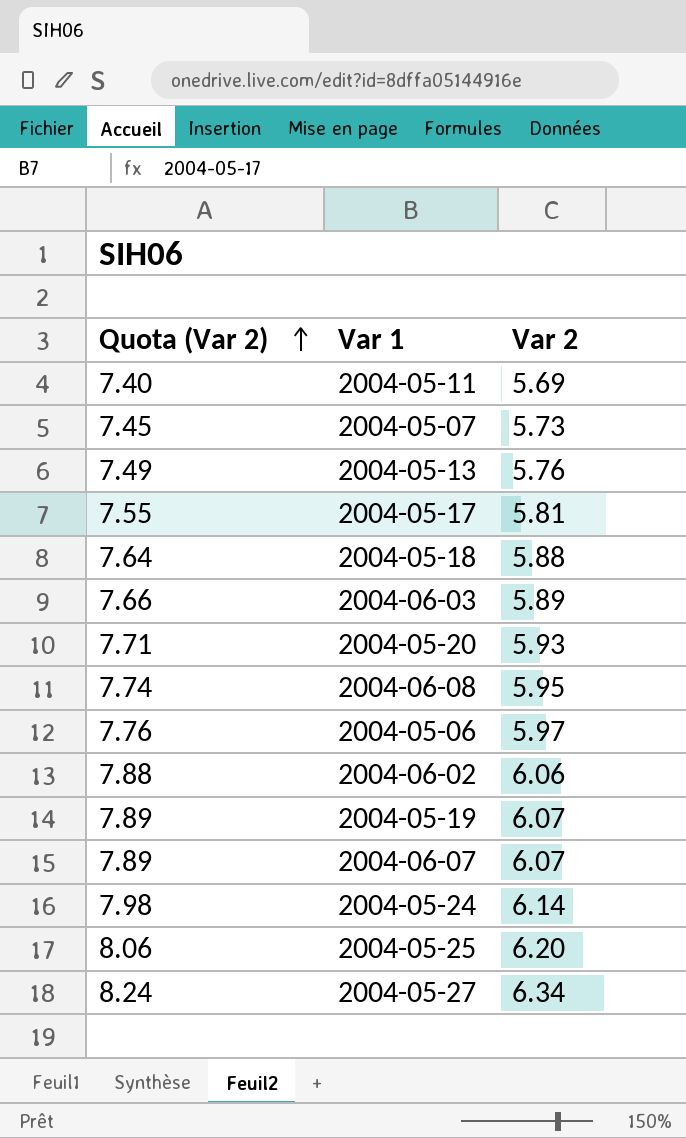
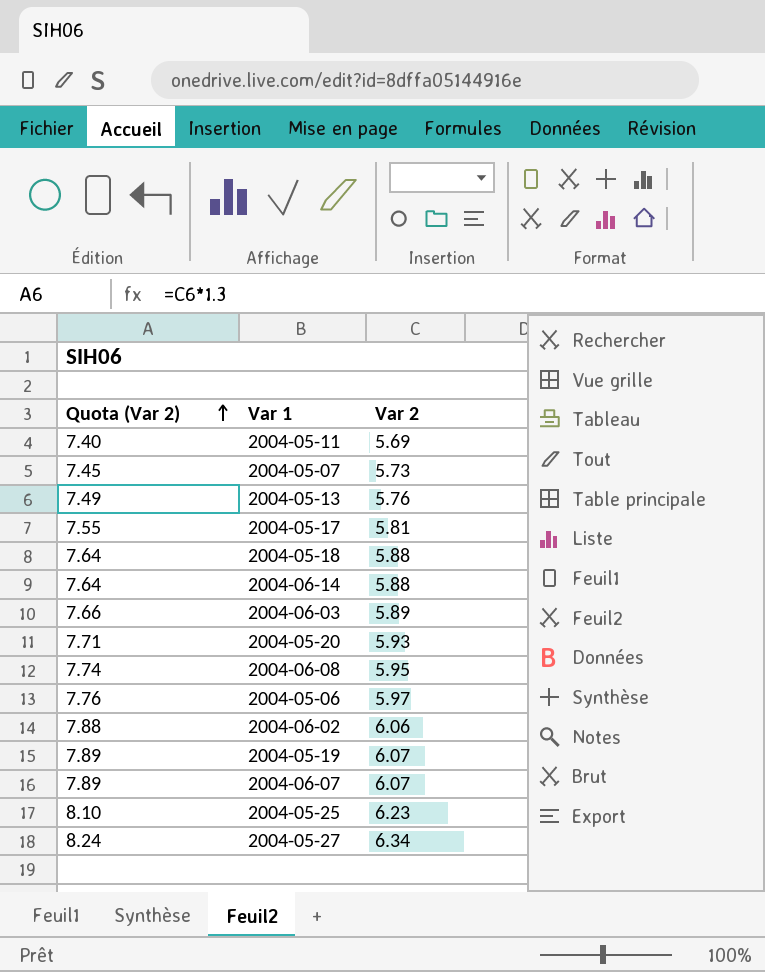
row 2004-05-24: 7.98 | 6.14 -> none
row 2004-06-14: none -> 7.64 | 5.88
2004-05-25 | Quota (Var 2): 8.06 -> 8.10
2004-05-25 | Var 2: 6.20 -> 6.23

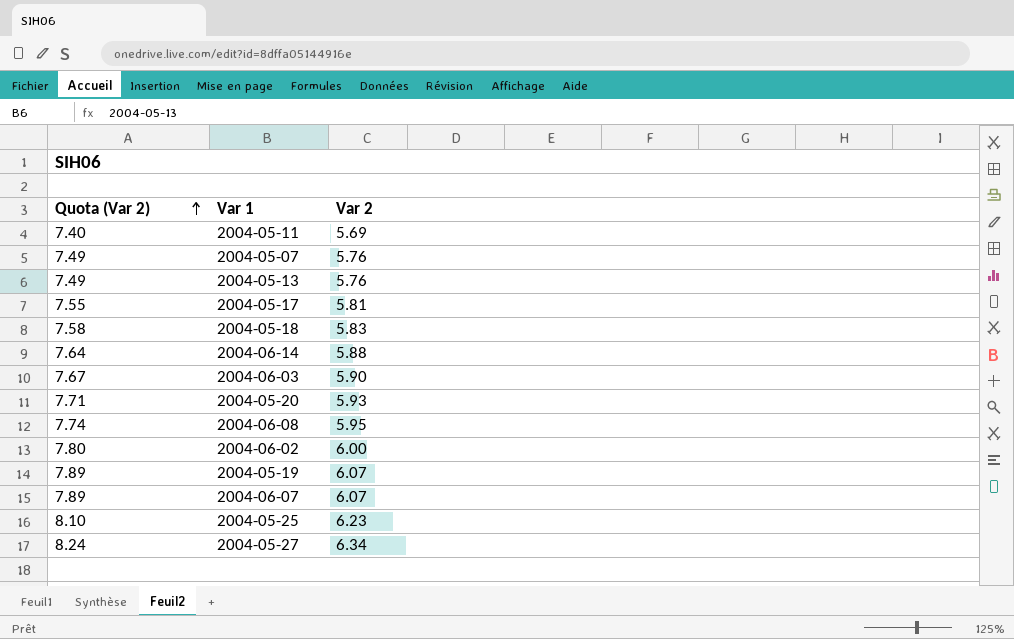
row 2004-05-06: 7.76 | 5.97 -> none
2004-05-07 | Quota (Var 2): 7.45 -> 7.49
2004-05-07 | Var 2: 5.73 -> 5.76
2004-05-18 | Quota (Var 2): 7.64 -> 7.58
2004-05-18 | Var 2: 5.88 -> 5.83
2004-06-03 | Quota (Var 2): 7.66 -> 7.67
2004-06-03 | Var 2: 5.89 -> 5.90
2004-06-02 | Quota (Var 2): 7.88 -> 7.80
2004-06-02 | Var 2: 6.06 -> 6.00

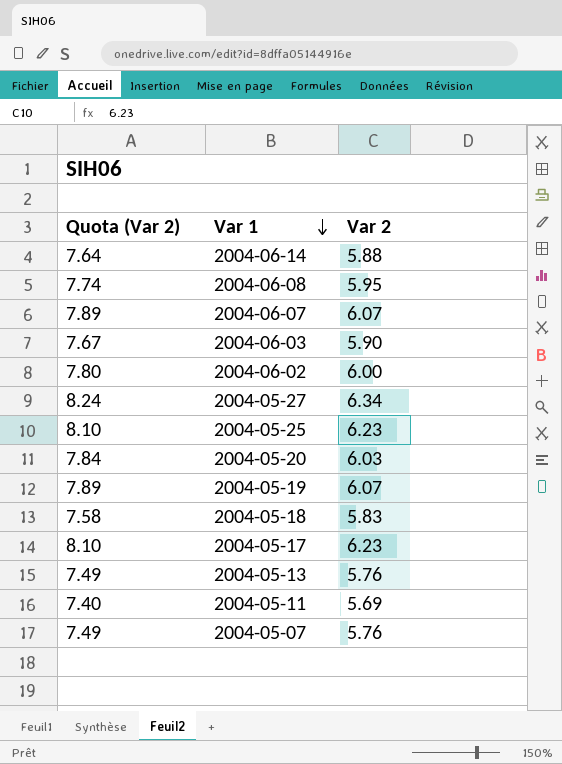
row order: Quota (Var 2) ascending -> Var 1 descending
2004-05-20 | Quota (Var 2): 7.71 -> 7.84
2004-05-20 | Var 2: 5.93 -> 6.03
2004-05-17 | Quota (Var 2): 7.55 -> 8.10
2004-05-17 | Var 2: 5.81 -> 6.23

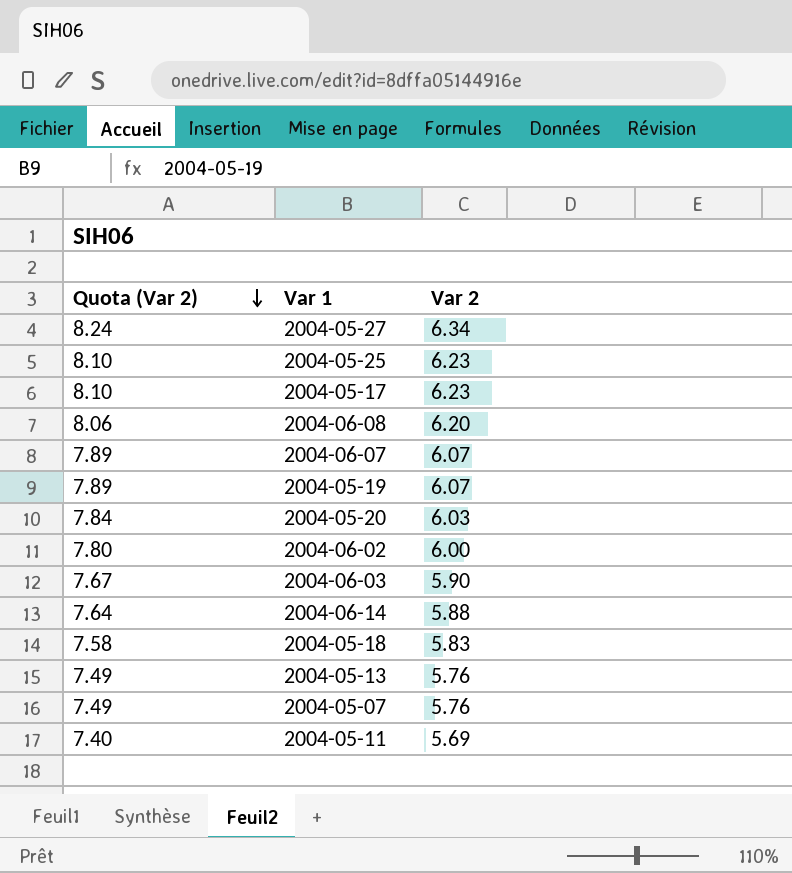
row order: Var 1 descending -> Quota (Var 2) descending
2004-06-08 | Quota (Var 2): 7.74 -> 8.06
2004-06-08 | Var 2: 5.95 -> 6.20

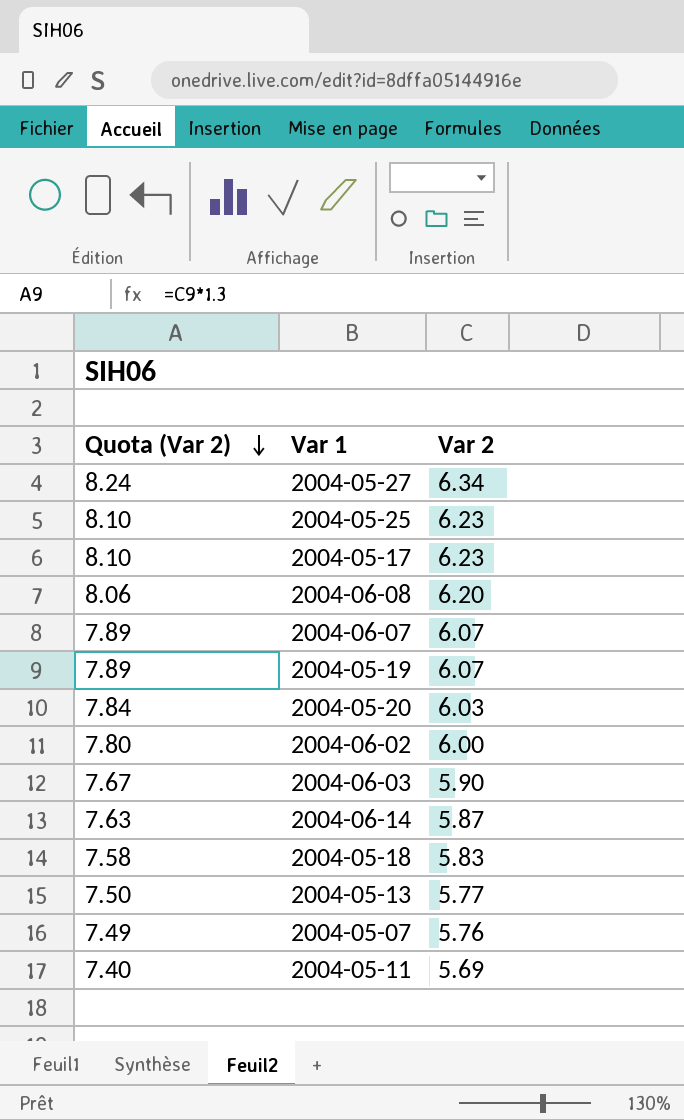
2004-06-14 | Quota (Var 2): 7.64 -> 7.63
2004-06-14 | Var 2: 5.88 -> 5.87
2004-05-13 | Quota (Var 2): 7.49 -> 7.50
2004-05-13 | Var 2: 5.76 -> 5.77

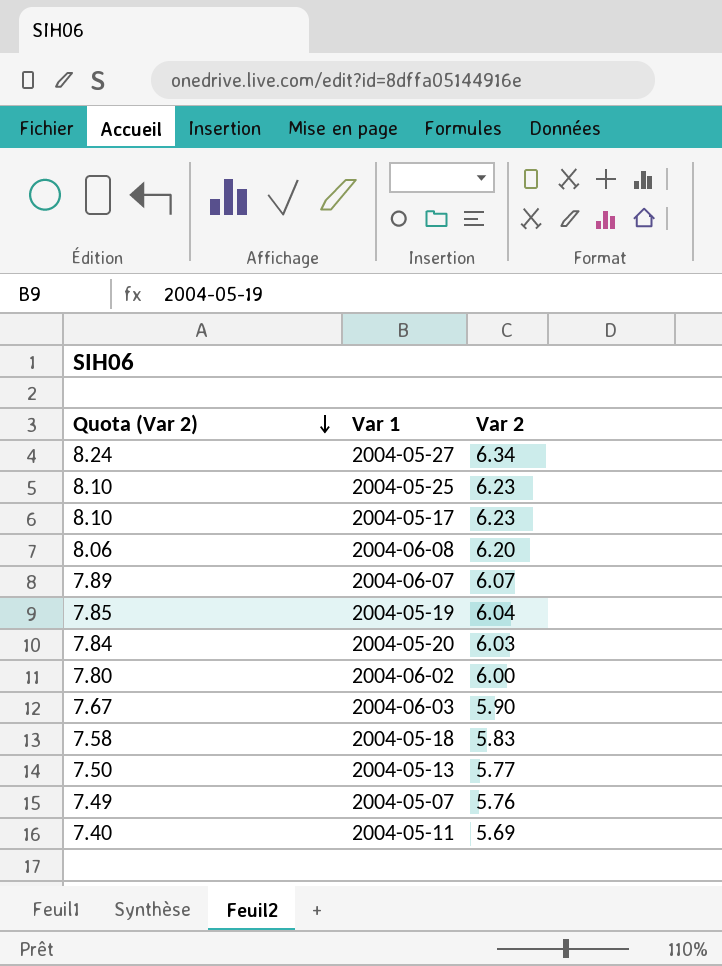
row 2004-06-14: 7.63 | 5.87 -> none
2004-05-19 | Quota (Var 2): 7.89 -> 7.85
2004-05-19 | Var 2: 6.07 -> 6.04

